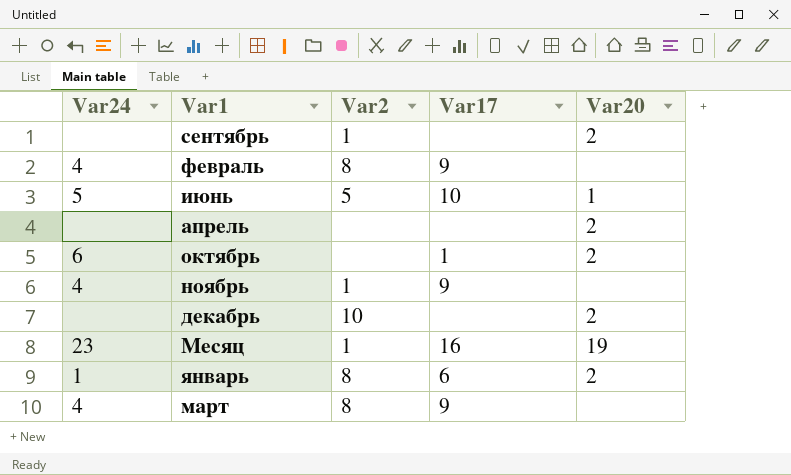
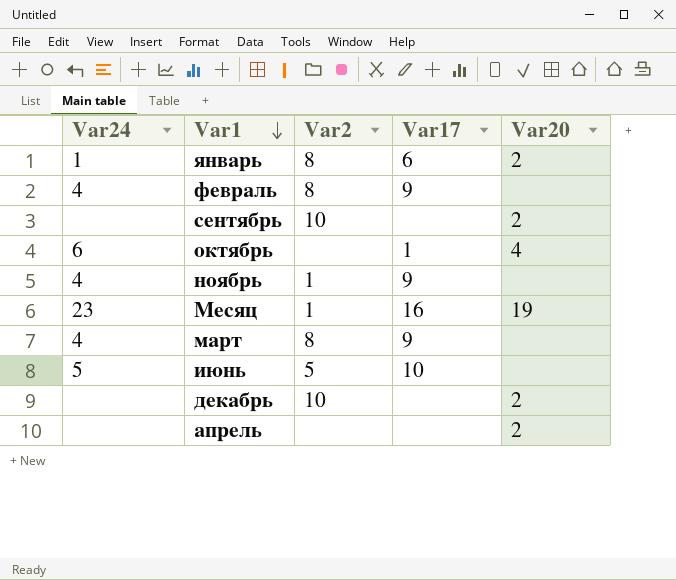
row order: none -> Var1 descending
сентябрь | Var2: 1 -> 10
октябрь | Var20: 2 -> 4
июнь | Var20: 1 -> none

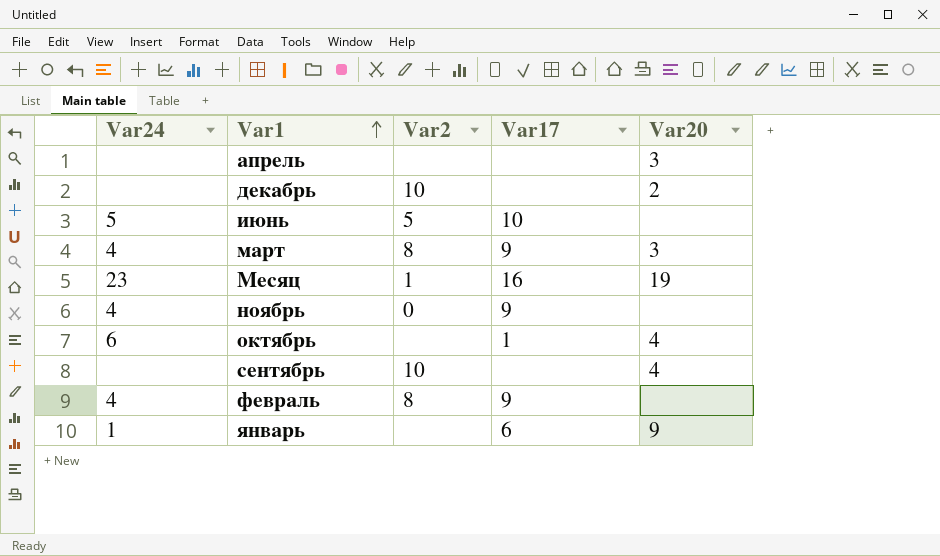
row order: Var1 descending -> Var1 ascending
апрель | Var20: 2 -> 3
март | Var20: none -> 3
ноябрь | Var2: 1 -> 0
сентябрь | Var20: 2 -> 4
январь | Var2: 8 -> none
январь | Var20: 2 -> 9

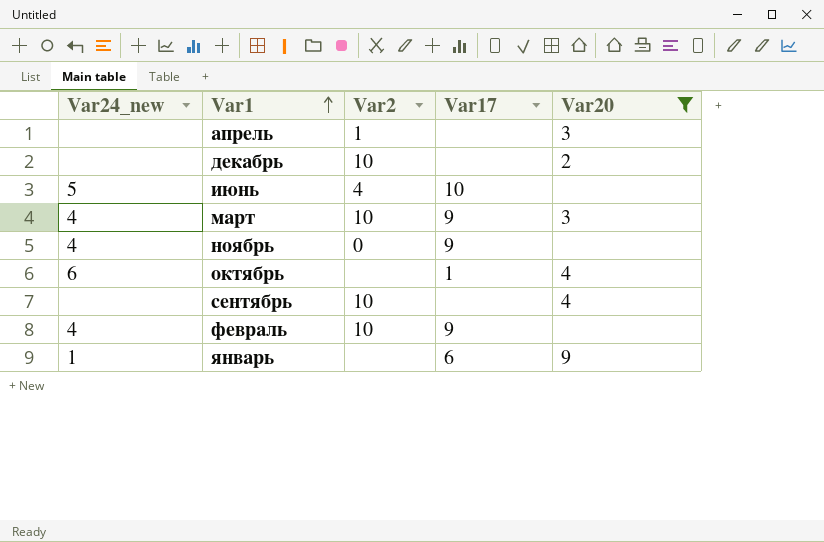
filter: none -> Var20 != 19
column name: Var24 -> Var24_new
апрель | Var2: none -> 1
июнь | Var2: 5 -> 4
март | Var2: 8 -> 10
февраль | Var2: 8 -> 10

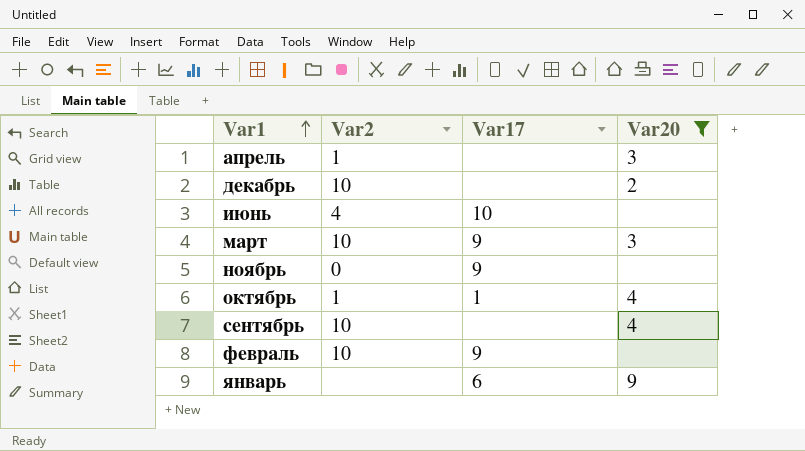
column Var24_new | position: 1 -> none
октябрь | Var2: none -> 1

